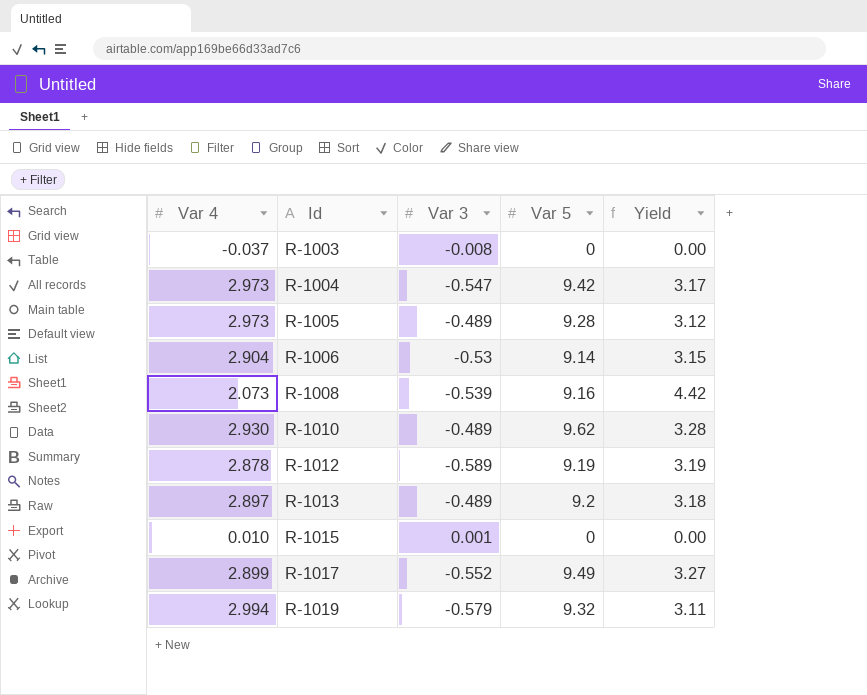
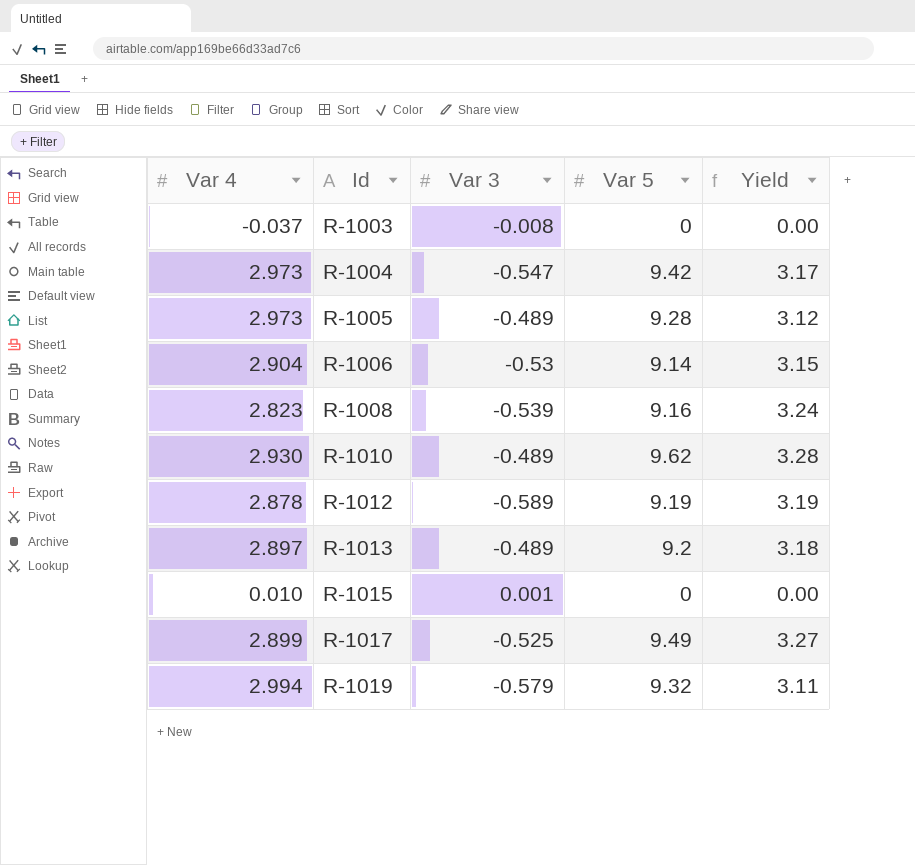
R-1008 | Var 4: 2.073 -> 2.823
R-1008 | Yield: 4.42 -> 3.24
R-1017 | Var 3: -0.552 -> -0.525

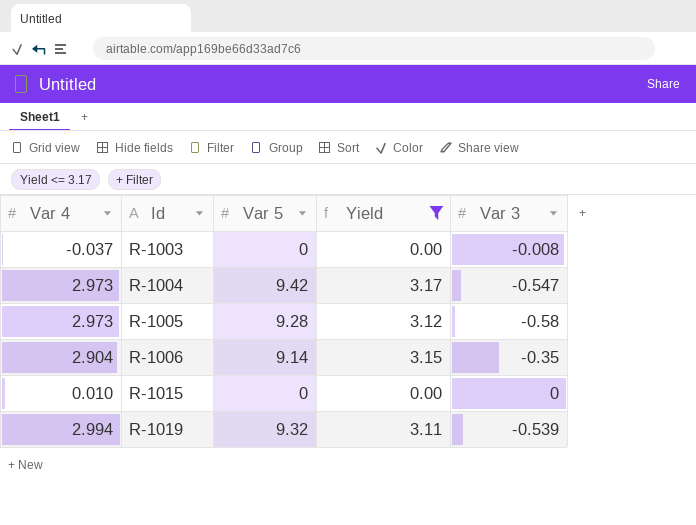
filter: none -> Yield <= 3.17
column Var 3 | position: 3 -> 5
R-1005 | Var 3: -0.489 -> -0.58
R-1006 | Var 3: -0.53 -> -0.35
R-1015 | Var 3: 0.001 -> 0
R-1019 | Var 3: -0.579 -> -0.539

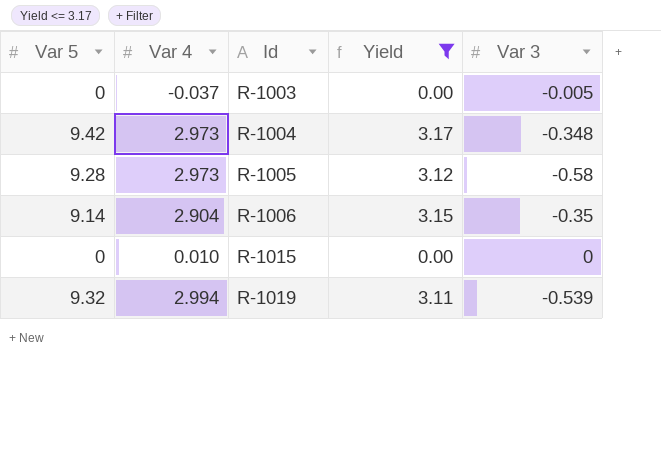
column Var 5 | position: 3 -> 1
R-1003 | Var 3: -0.008 -> -0.005
R-1004 | Var 3: -0.547 -> -0.348

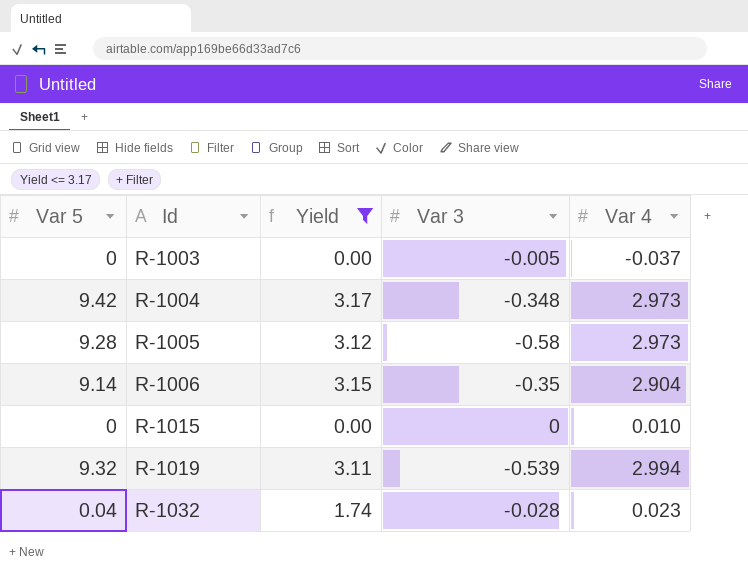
column Var 4 | position: 2 -> 5
row R-1032: none -> 0.04 | 1.74 | -0.028 | 0.023

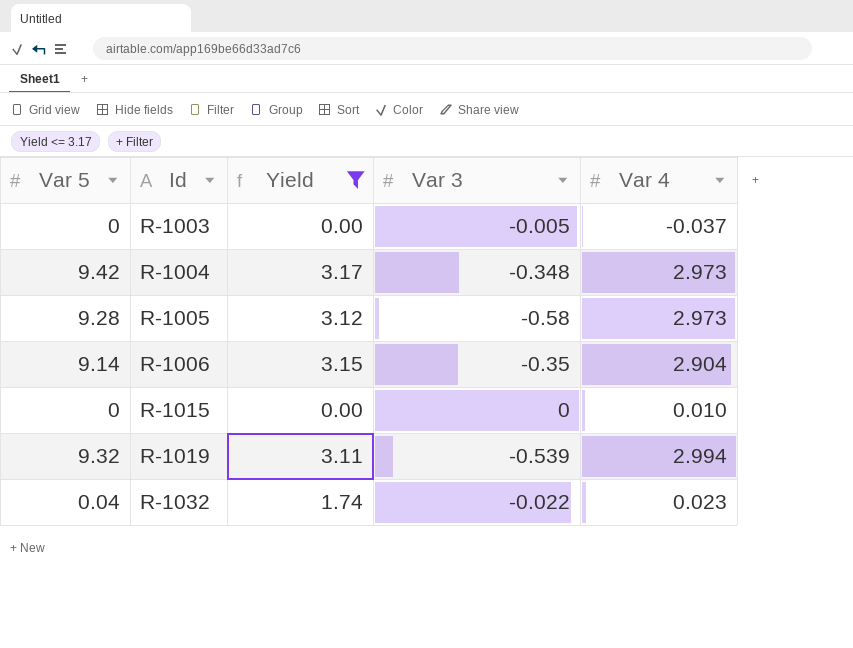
R-1032 | Var 3: -0.028 -> -0.022

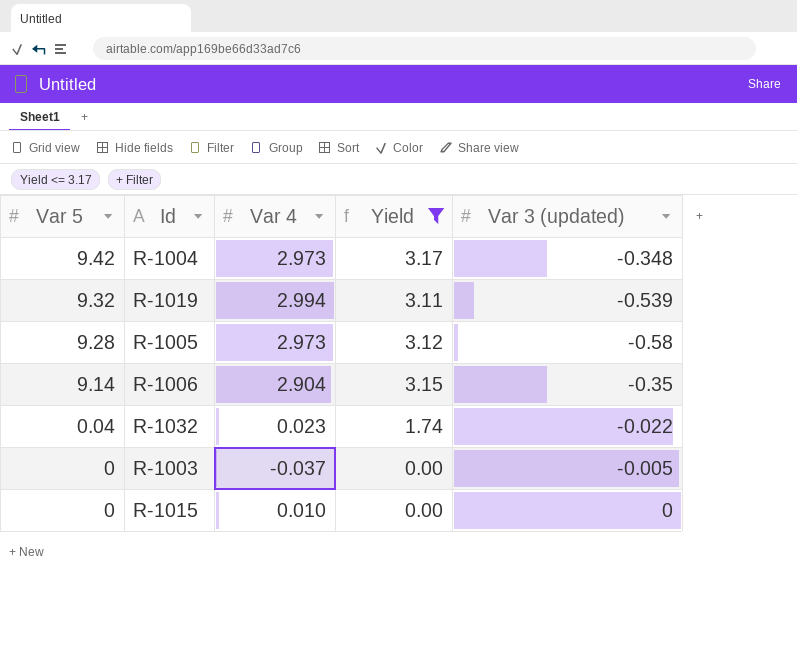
row order: Id ascending -> Var 5 descending
column Var 4 | position: 5 -> 3
column name: Var 3 -> Var 3 (updated)

